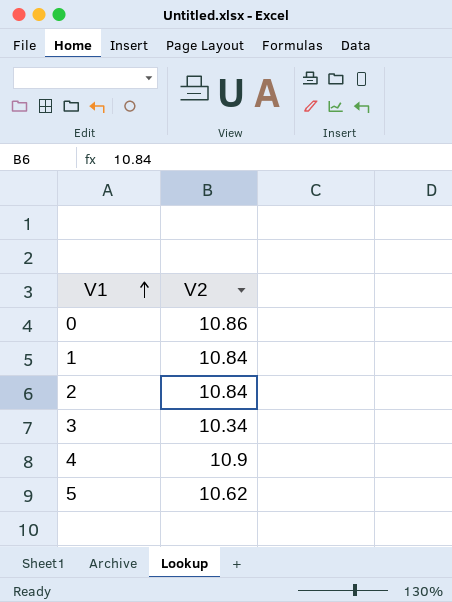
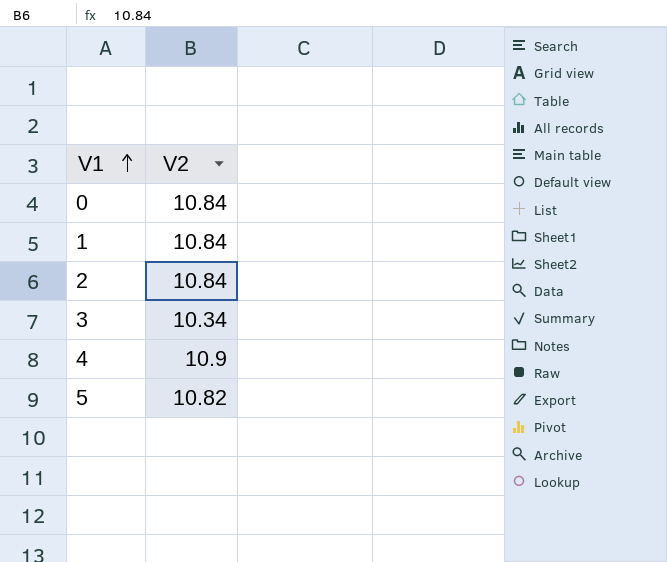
0 | V2: 10.86 -> 10.84
5 | V2: 10.62 -> 10.82

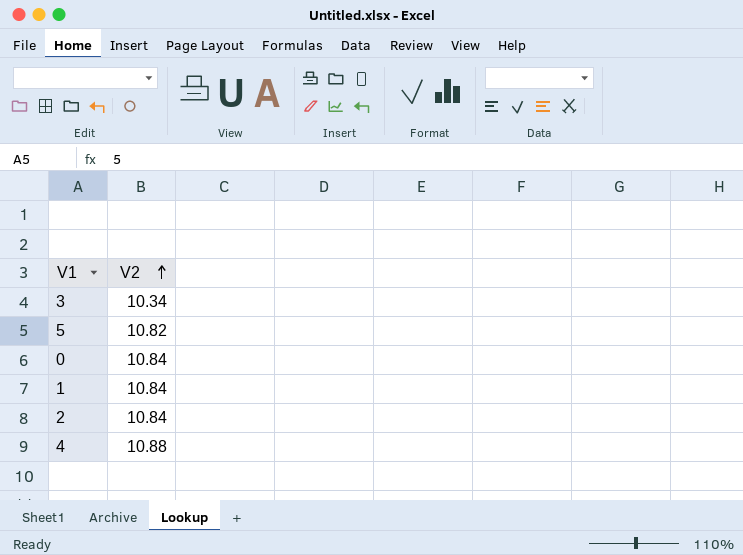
row order: V1 ascending -> V2 ascending
4 | V2: 10.9 -> 10.88

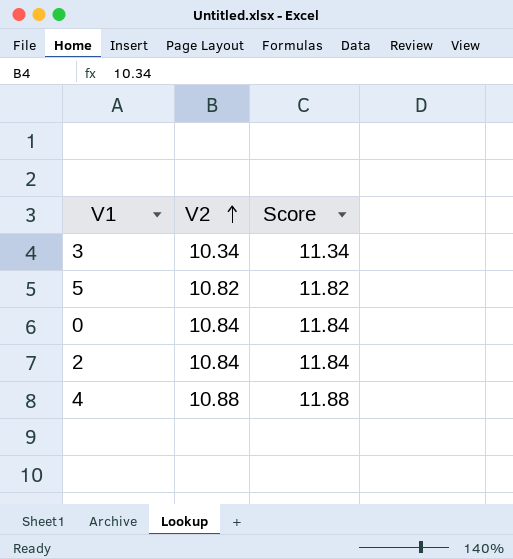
column Score | formula: none -> [V2] + 1
row 1: 10.84 -> none

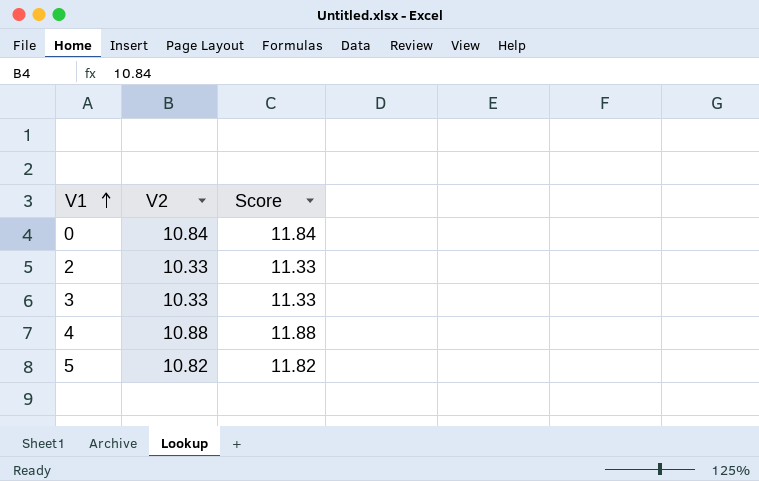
row order: V2 ascending -> V1 ascending
2 | V2: 10.84 -> 10.33
2 | Score: 11.84 -> 11.33
3 | V2: 10.34 -> 10.33
3 | Score: 11.34 -> 11.33

